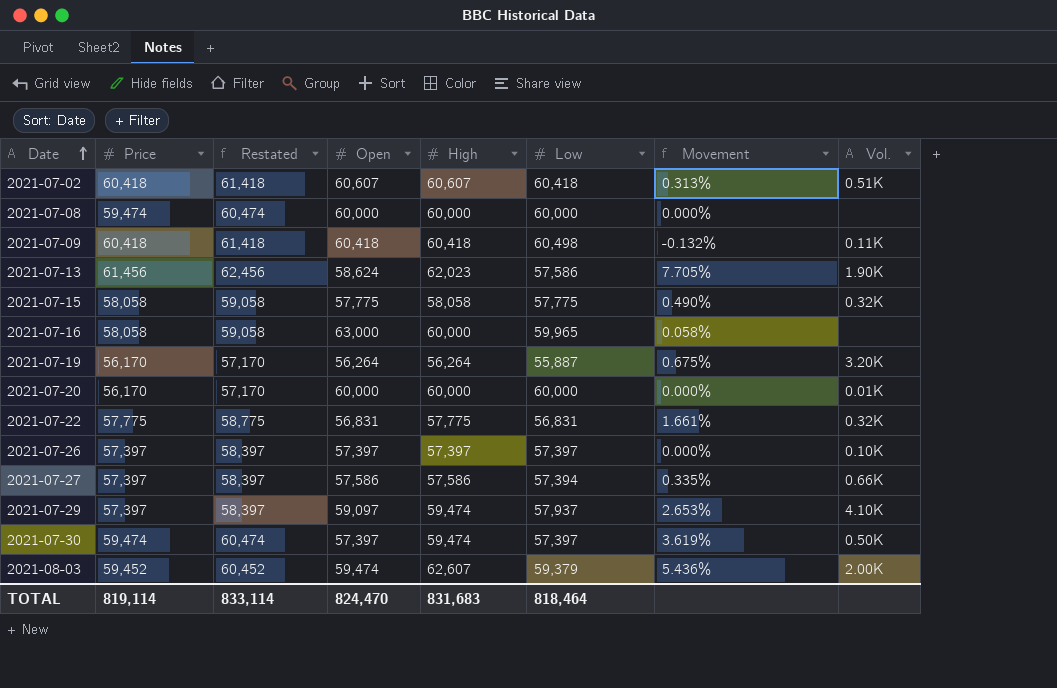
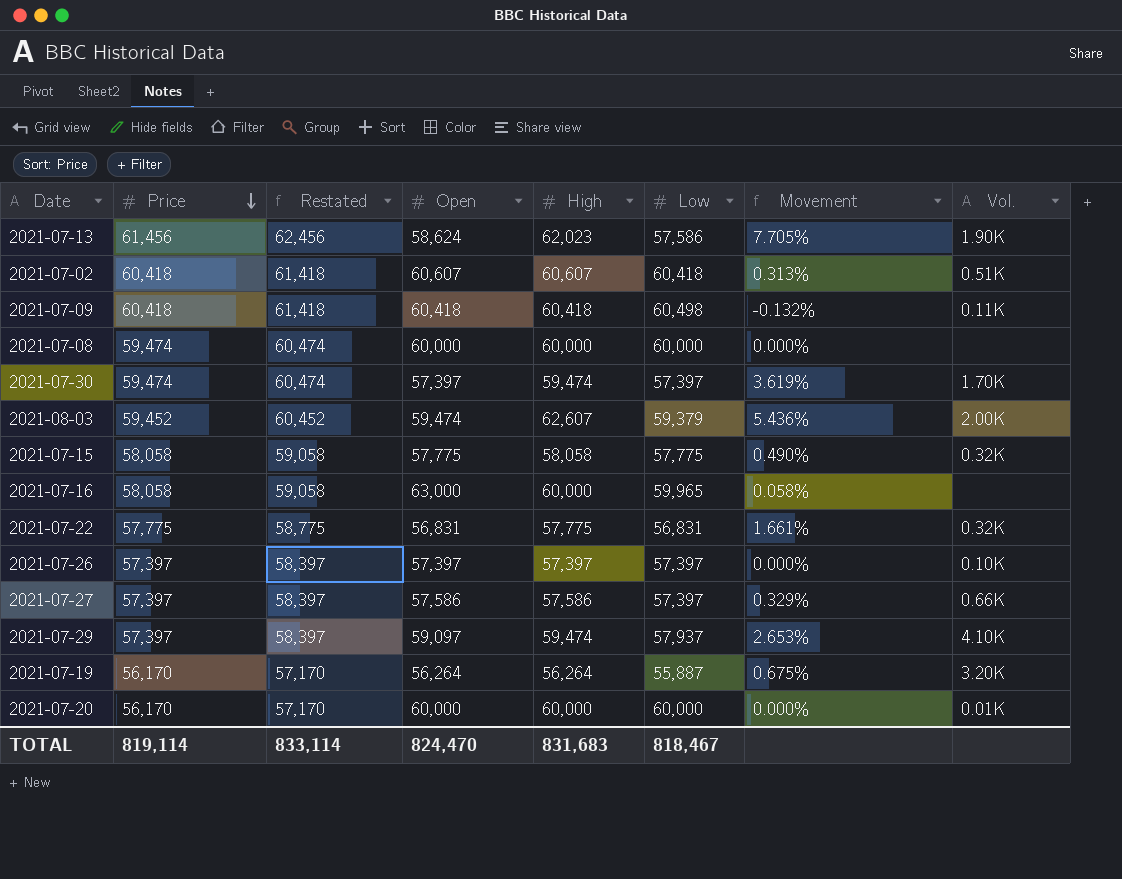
row order: Date ascending -> Price descending
2021-07-30 | Vol.: 0.50K -> 1.70K
2021-07-27 | Low: 57,394 -> 57,397
2021-07-27 | Movement: 0.335% -> 0.329%
TOTAL | Low: 818,464 -> 818,467

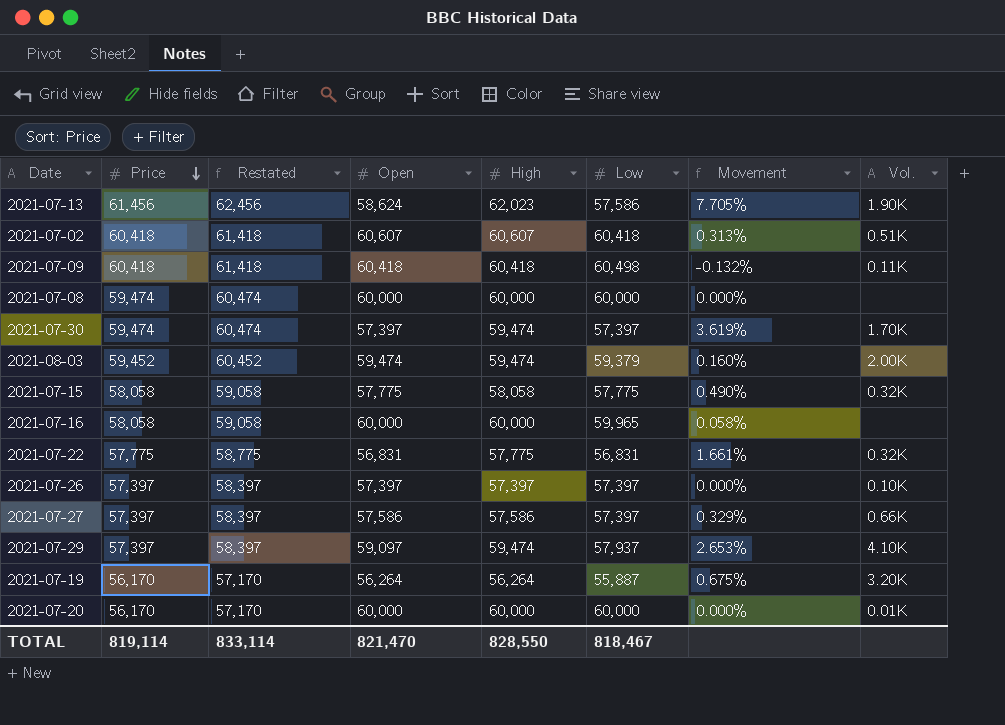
2021-08-03 | High: 62,607 -> 59,474
2021-08-03 | Movement: 5.436% -> 0.160%
2021-07-16 | Open: 63,000 -> 60,000
TOTAL | Open: 824,470 -> 821,470
TOTAL | High: 831,683 -> 828,550

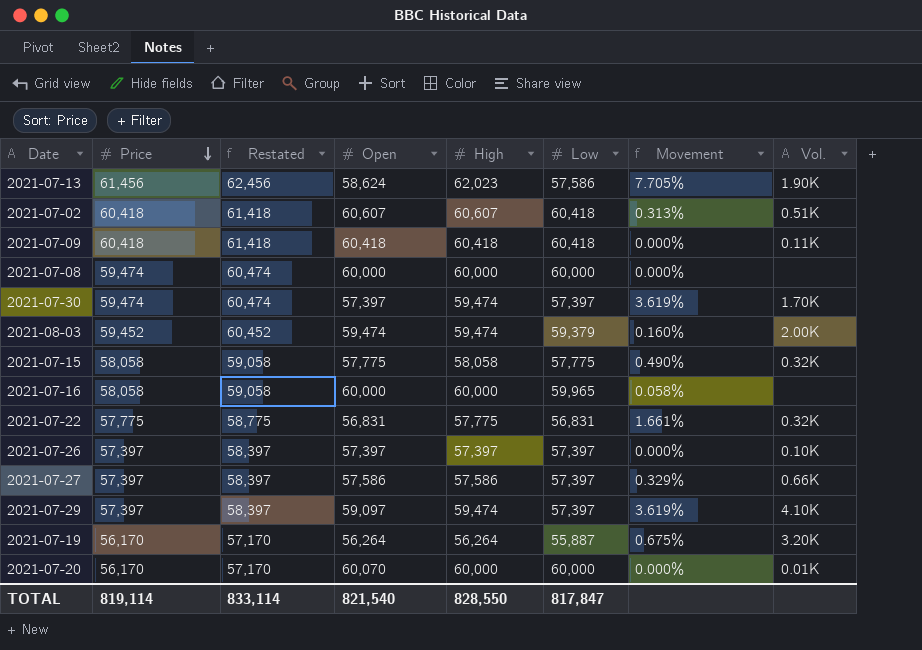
2021-07-09 | Low: 60,498 -> 60,418
2021-07-09 | Movement: -0.132% -> 0.000%
2021-07-29 | Low: 57,937 -> 57,397
2021-07-29 | Movement: 2.653% -> 3.619%
2021-07-20 | Open: 60,000 -> 60,070
TOTAL | Open: 821,470 -> 821,540
TOTAL | Low: 818,467 -> 817,847

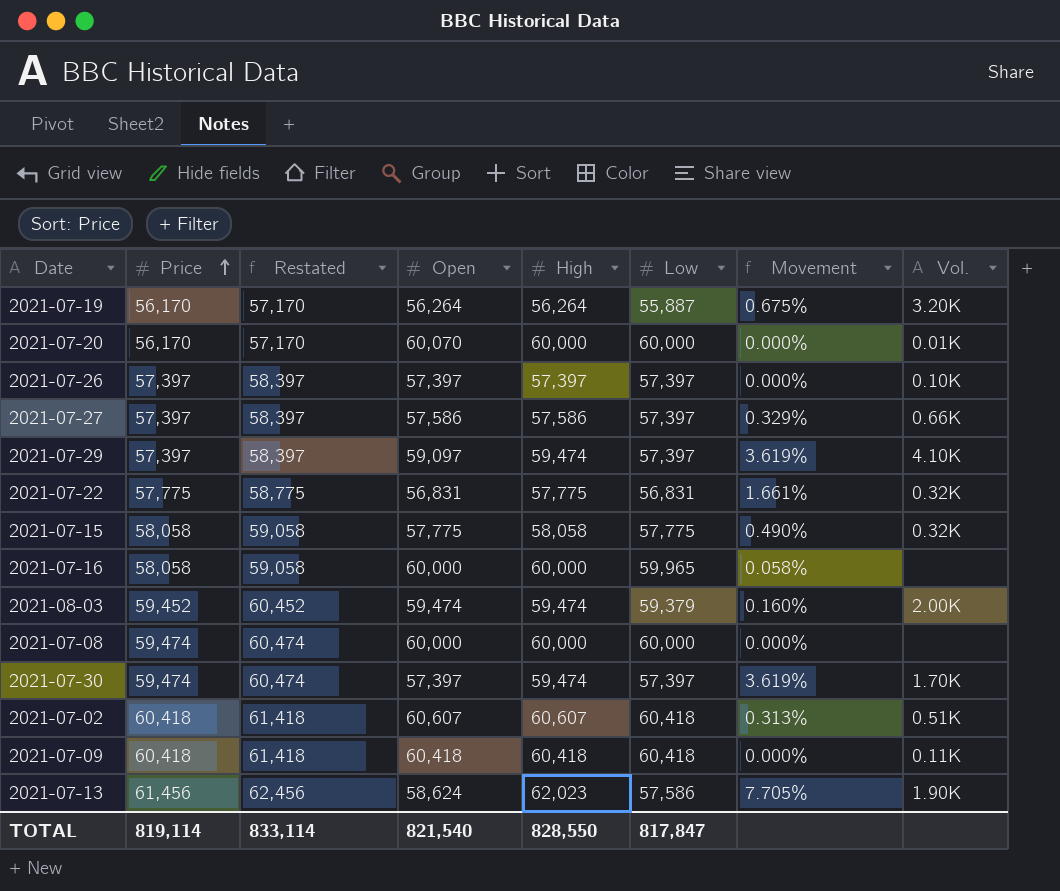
row order: Price descending -> Price ascending

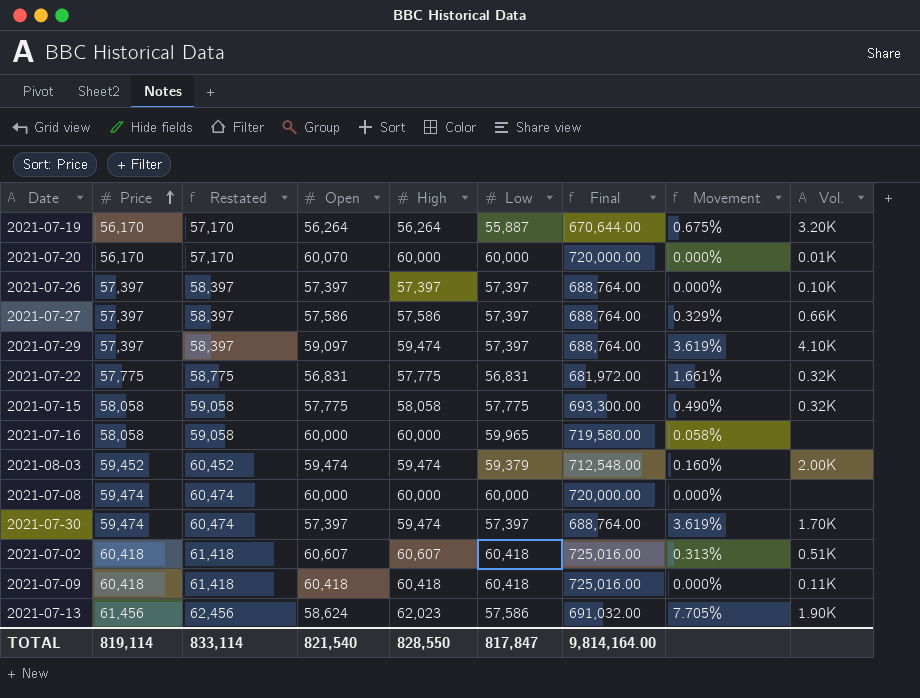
column Final | formula: none -> [Low] * 12

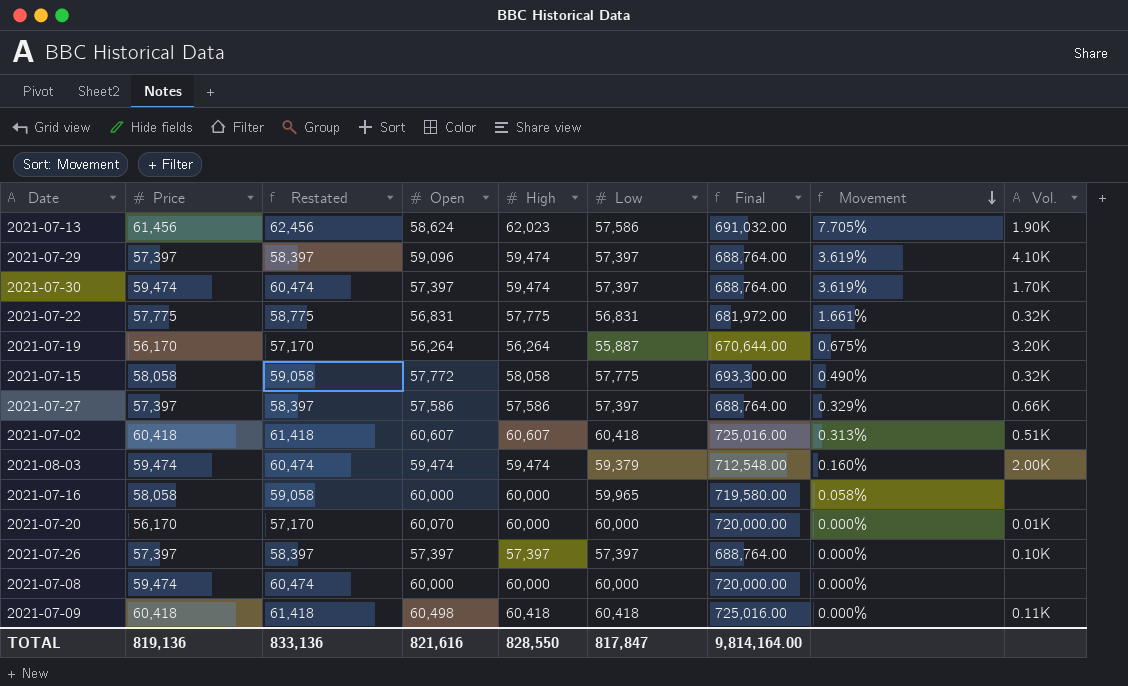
row order: Price ascending -> Movement descending
2021-07-29 | Open: 59,097 -> 59,096
2021-07-15 | Open: 57,775 -> 57,772
2021-08-03 | Price: 59,452 -> 59,474
2021-08-03 | Restated: 60,452 -> 60,474
2021-07-09 | Open: 60,418 -> 60,498
TOTAL | Price: 819,114 -> 819,136
TOTAL | Restated: 833,114 -> 833,136
TOTAL | Open: 821,540 -> 821,616

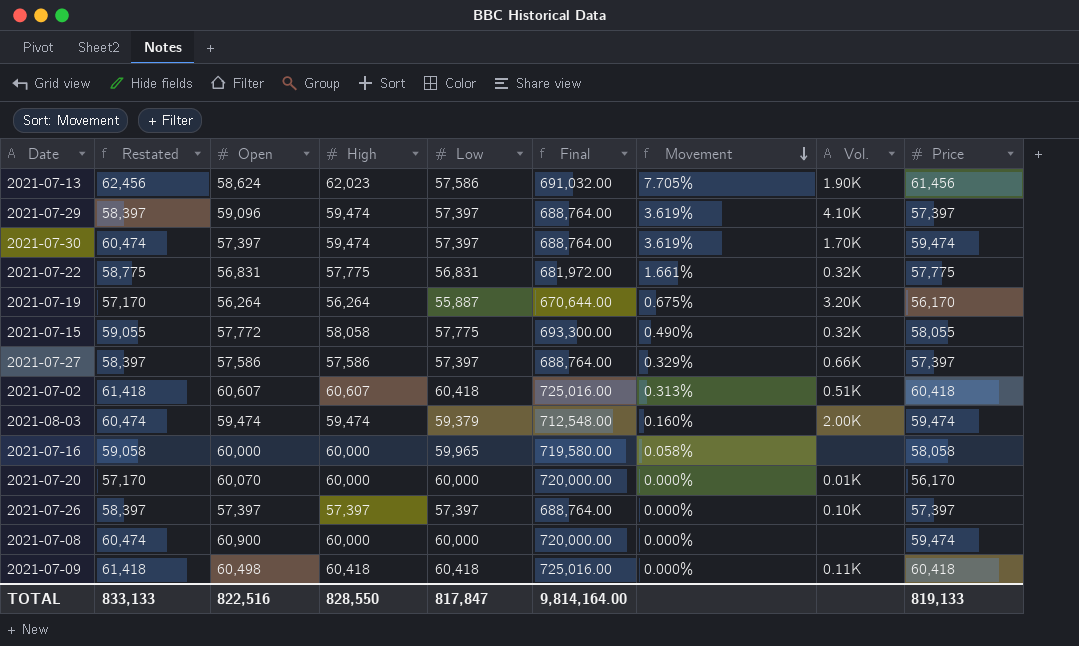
column Price | position: 2 -> 9
2021-07-15 | Restated: 59,058 -> 59,055
2021-07-15 | Price: 58,058 -> 58,055
2021-07-08 | Open: 60,000 -> 60,900
TOTAL | Restated: 833,136 -> 833,133
TOTAL | Open: 821,616 -> 822,516
TOTAL | Price: 819,136 -> 819,133

